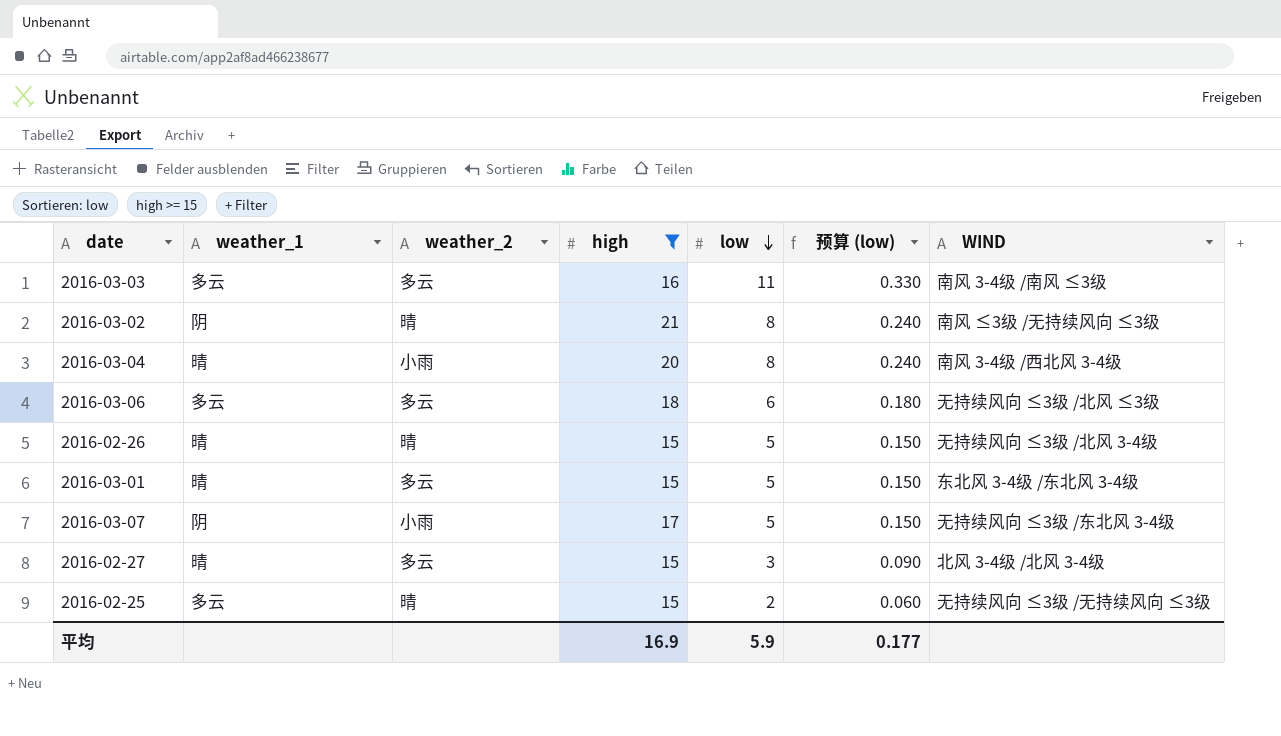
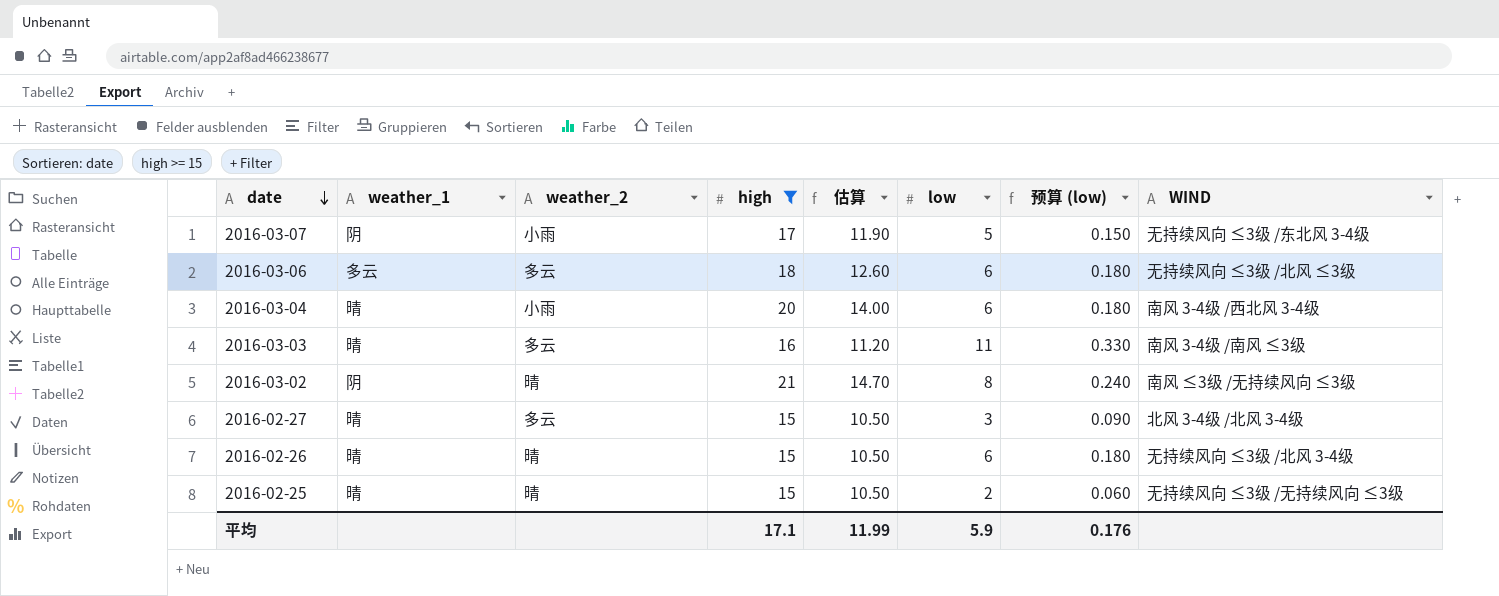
row order: low descending -> date descending
column 估算 | formula: none -> [high] * 0.7
row 2016-03-01: 晴 | 多云 | 15 | 5 | 0.150 | 东北风 3-4级 /东北风 3-4级 -> none
2016-03-04 | low: 8 -> 6
2016-03-04 | 预算 (low): 0.240 -> 0.180
2016-03-03 | weather_1: 多云 -> 晴
2016-02-26 | low: 5 -> 6
2016-02-26 | 预算 (low): 0.150 -> 0.180
2016-02-25 | weather_1: 多云 -> 晴
平均 | high: 16.9 -> 17.1
平均 | 预算 (low): 0.177 -> 0.176

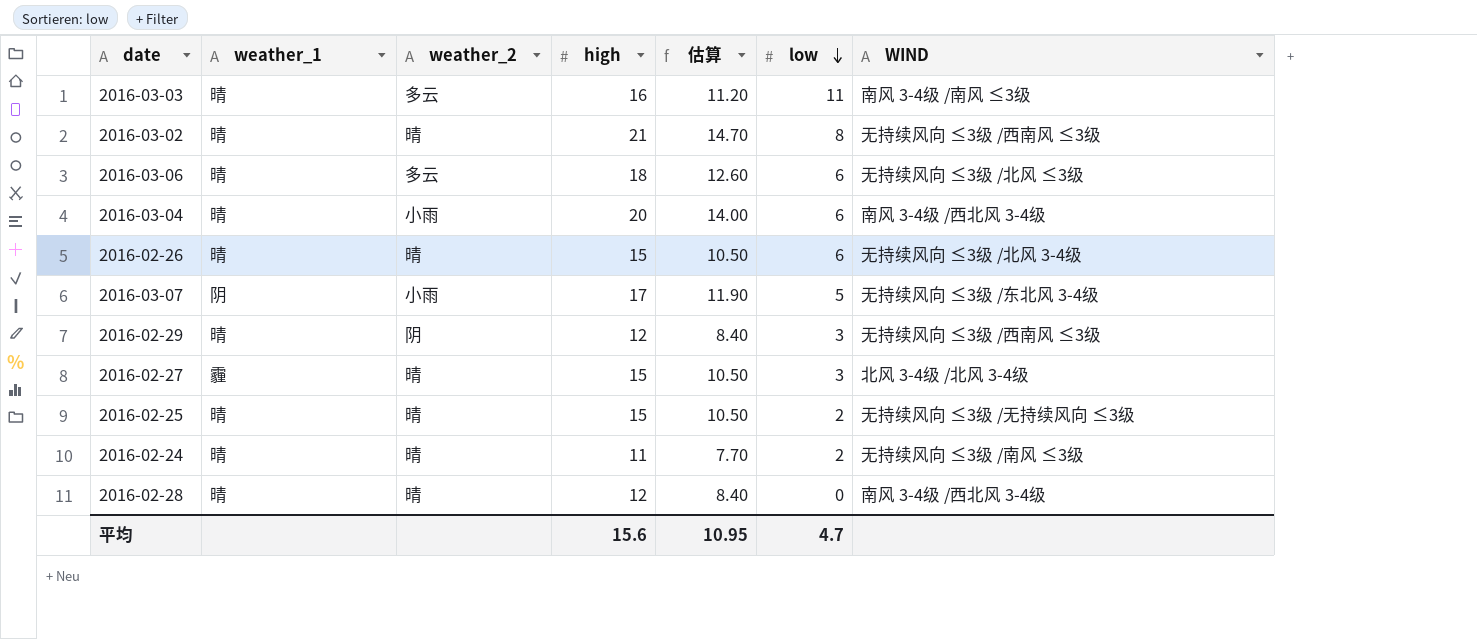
filter: high >= 15 -> none
row order: date descending -> low descending
column 预算 (low) | formula: [low] * 0.03 -> none
2016-03-02 | weather_1: 阴 -> 晴
2016-03-02 | WIND: 南风 ≤3级 /无持续风向 ≤3级 -> 无持续风向 ≤3级 /西南风 ≤3级
2016-03-06 | weather_1: 多云 -> 晴
2016-02-27 | weather_1: 晴 -> 霾
2016-02-27 | weather_2: 多云 -> 晴
平均 | high: 17.1 -> 15.6
平均 | 估算: 11.99 -> 10.95
平均 | low: 5.9 -> 4.7

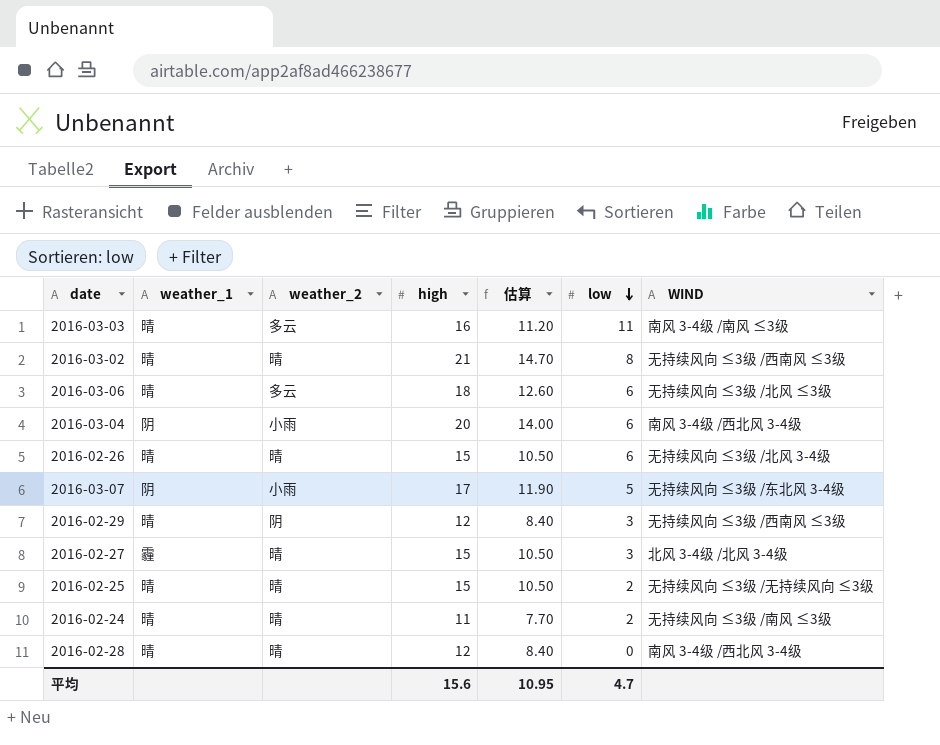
2016-03-04 | weather_1: 晴 -> 阴

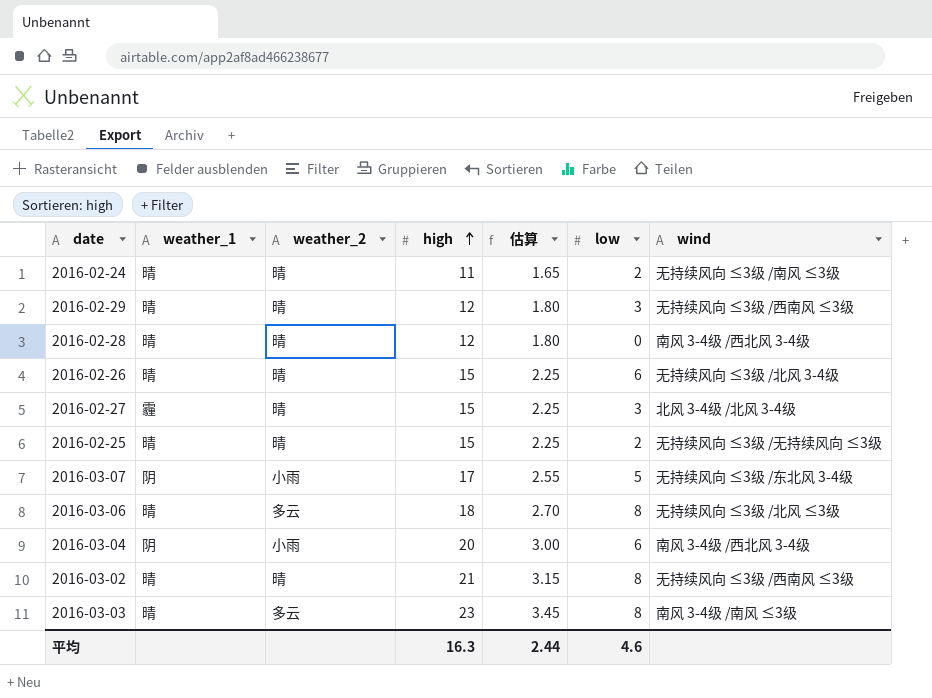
row order: low descending -> high ascending
column 估算 | formula: [high] * 0.7 -> [high] * 0.15
column name: WIND -> wind
2016-02-29 | weather_2: 阴 -> 晴
2016-03-06 | low: 6 -> 8
2016-03-03 | high: 16 -> 23
2016-03-03 | low: 11 -> 8
平均 | high: 15.6 -> 16.3
平均 | 估算: 10.95 -> 2.44
平均 | low: 4.7 -> 4.6

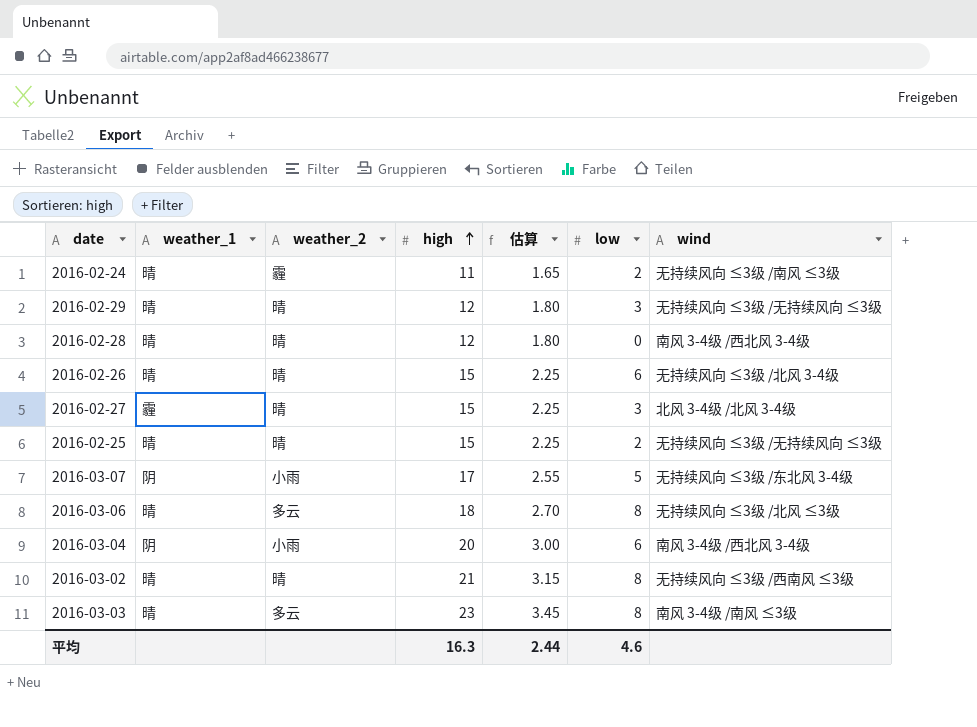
2016-02-24 | weather_2: 晴 -> 霾
2016-02-29 | wind: 无持续风向 ≤3级 /西南风 ≤3级 -> 无持续风向 ≤3级 /无持续风向 ≤3级

